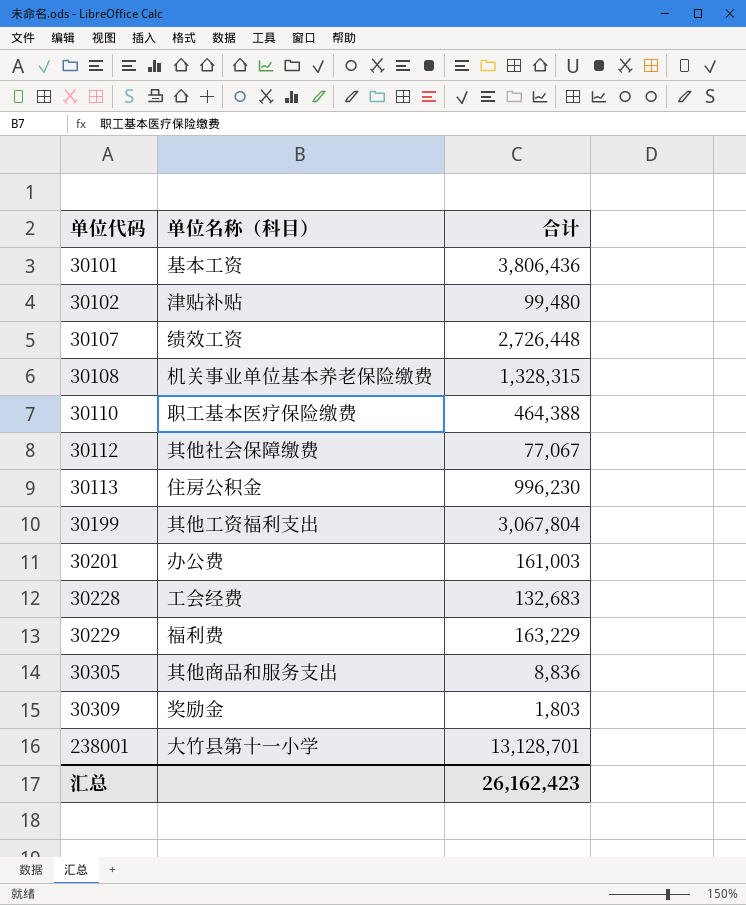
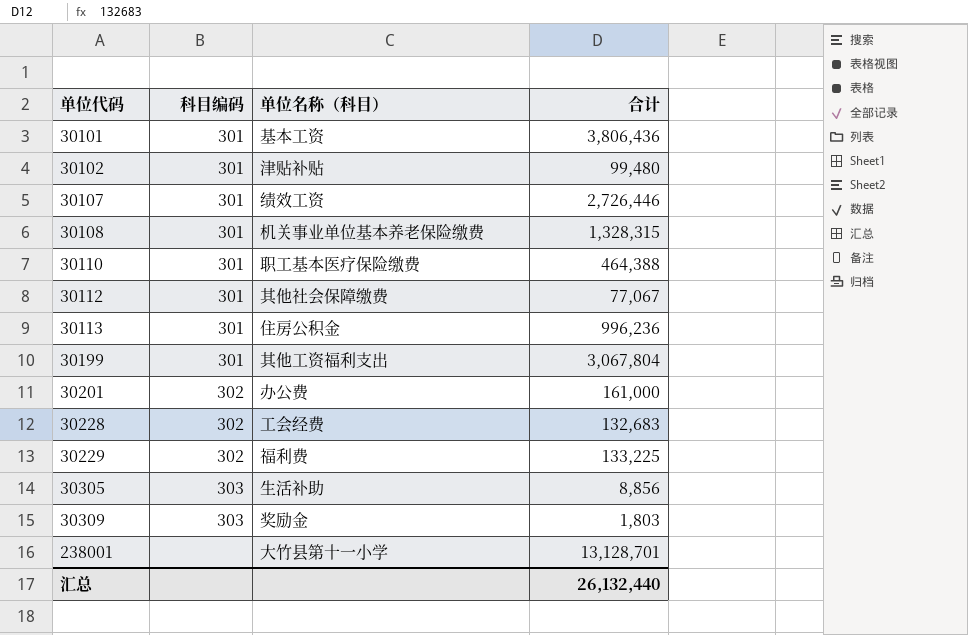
column 科目编码 | position: none -> 2
30107 | 合计: 2,726,448 -> 2,726,446
30113 | 合计: 996,230 -> 996,236
30201 | 合计: 161,003 -> 161,000
30229 | 合计: 163,229 -> 133,225
30305 | 单位名称（科目）: 其他商品和服务支出 -> 生活补助
30305 | 合计: 8,836 -> 8,856
汇总 | 合计: 26,162,423 -> 26,132,440

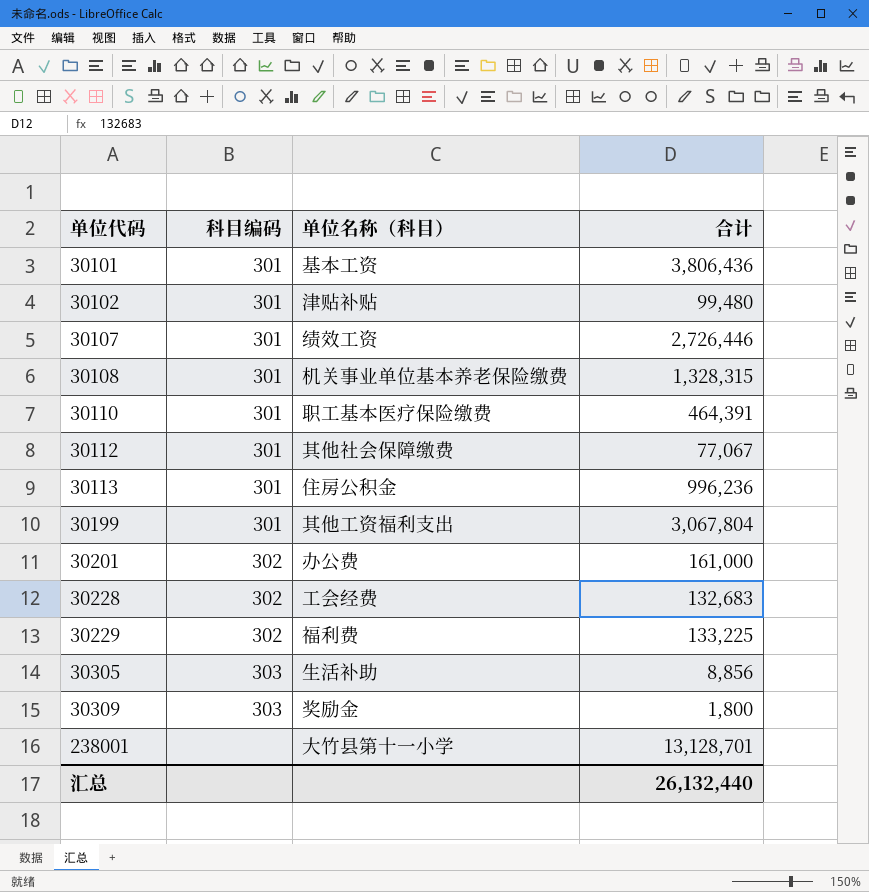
30110 | 合计: 464,388 -> 464,391
30309 | 合计: 1,803 -> 1,800

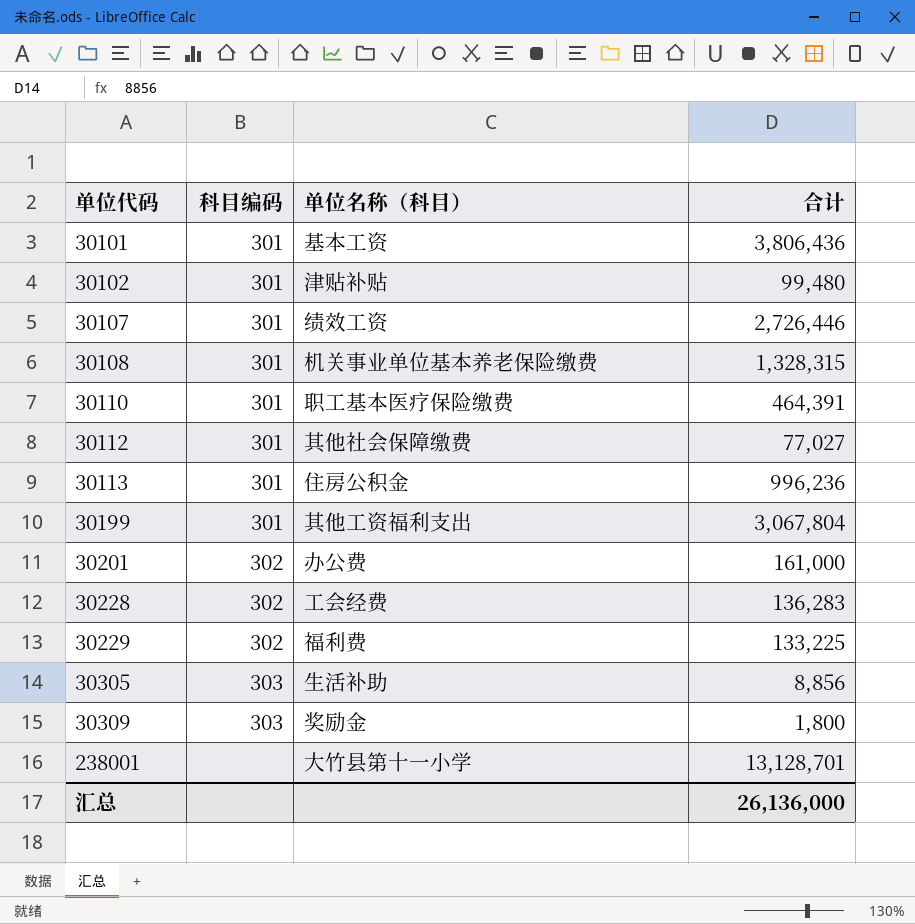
30112 | 合计: 77,067 -> 77,027
30228 | 合计: 132,683 -> 136,283
汇总 | 合计: 26,132,440 -> 26,136,000

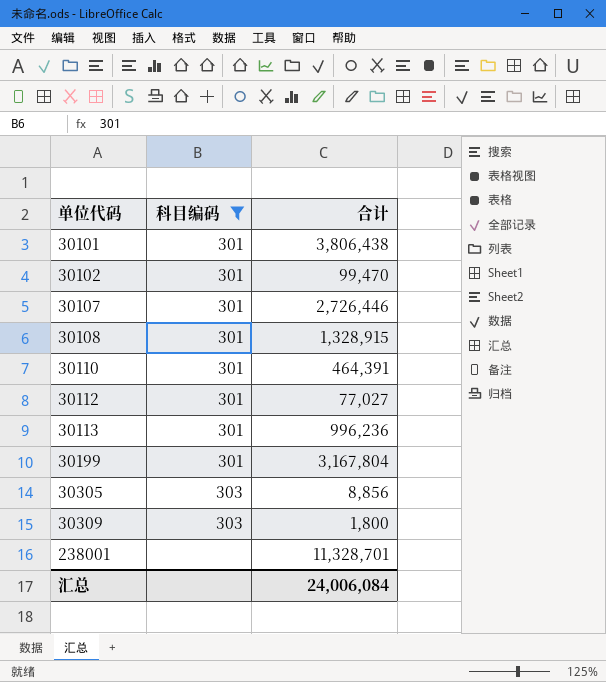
filter: none -> 科目编码 != 302
column 单位名称（科目） | position: 3 -> none
30101 | 合计: 3,806,436 -> 3,806,438
30102 | 合计: 99,480 -> 99,470
30108 | 合计: 1,328,315 -> 1,328,915
30199 | 合计: 3,067,804 -> 3,167,804
238001 | 合计: 13,128,701 -> 11,328,701
汇总 | 合计: 26,136,000 -> 24,006,084

